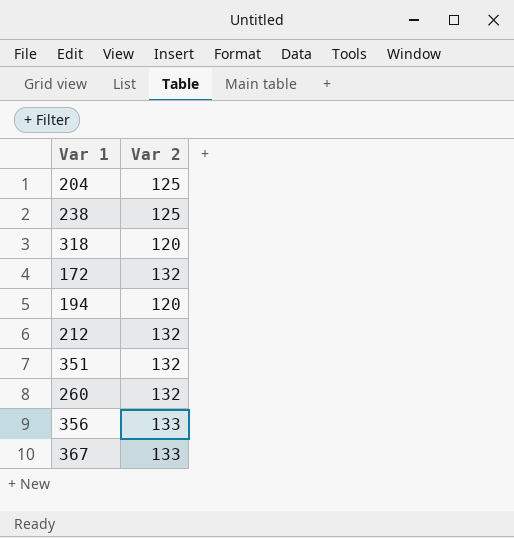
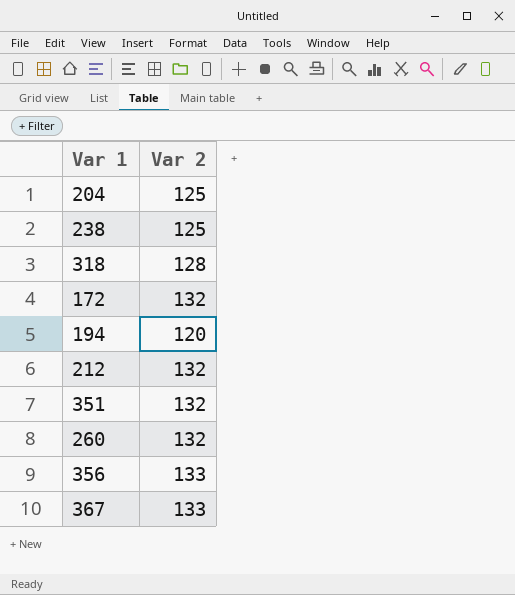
318 | Var 2: 120 -> 128

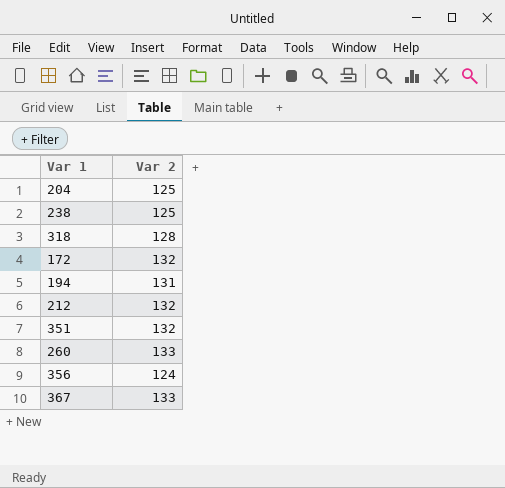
194 | Var 2: 120 -> 131
260 | Var 2: 132 -> 133
356 | Var 2: 133 -> 124

